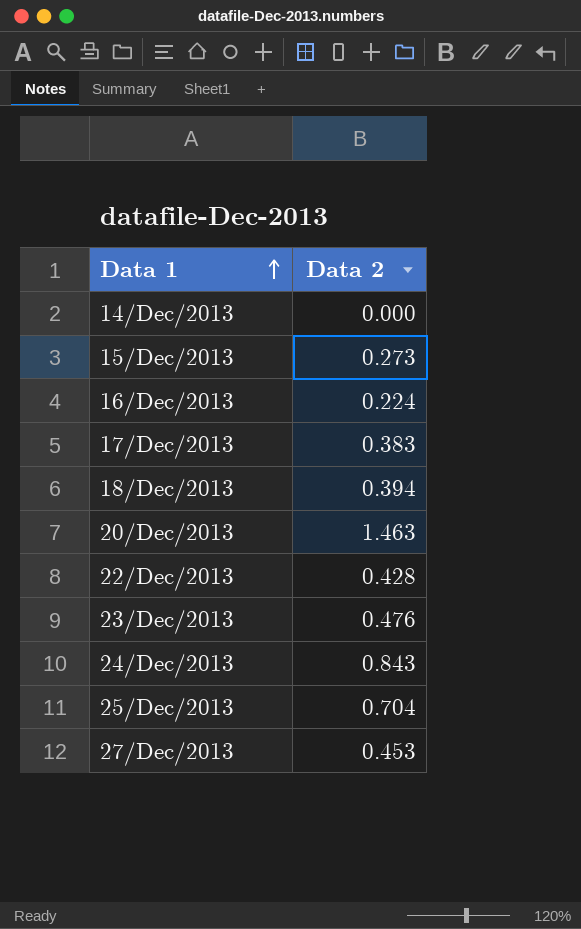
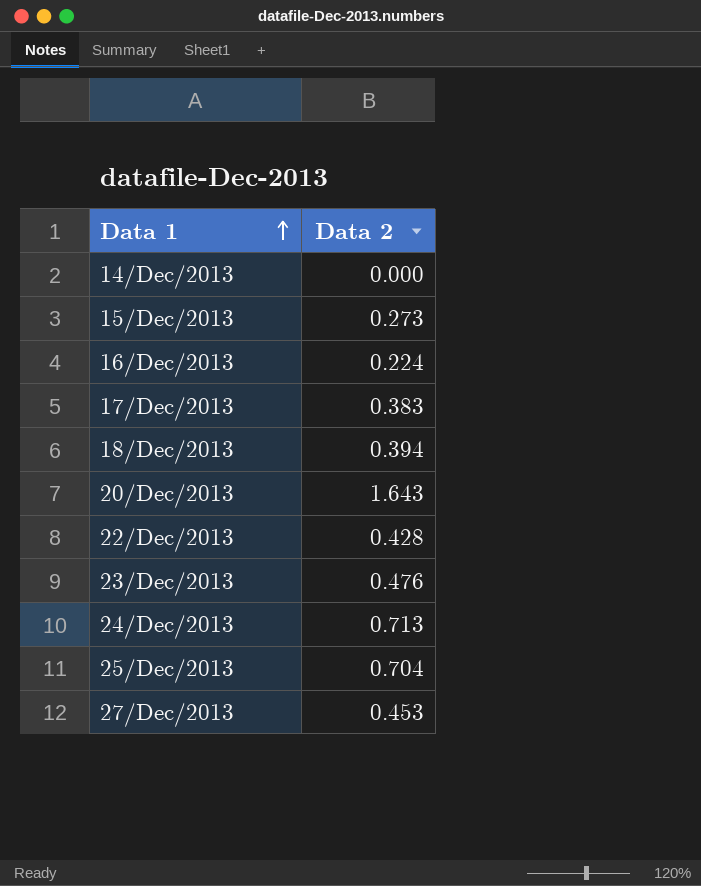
20/Dec/2013 | Data 2: 1.463 -> 1.643
24/Dec/2013 | Data 2: 0.843 -> 0.713

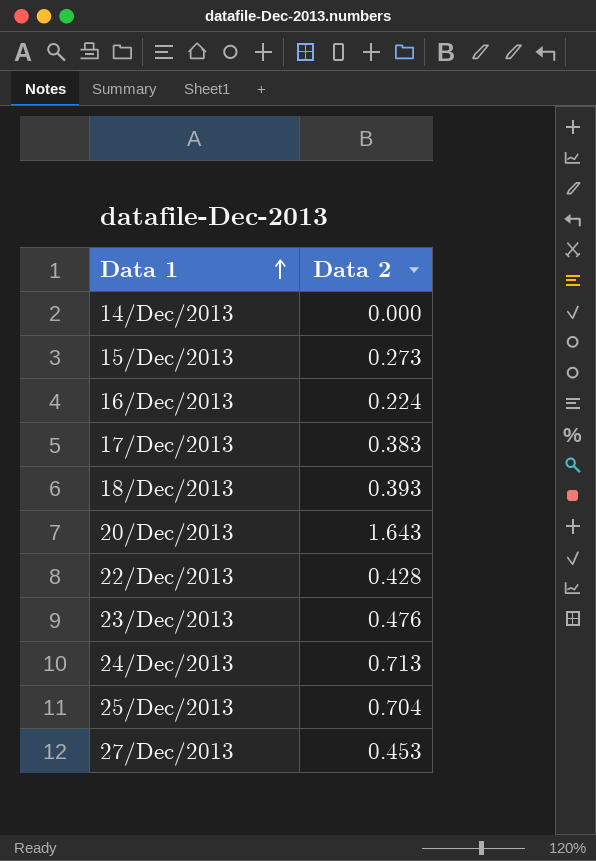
18/Dec/2013 | Data 2: 0.394 -> 0.393

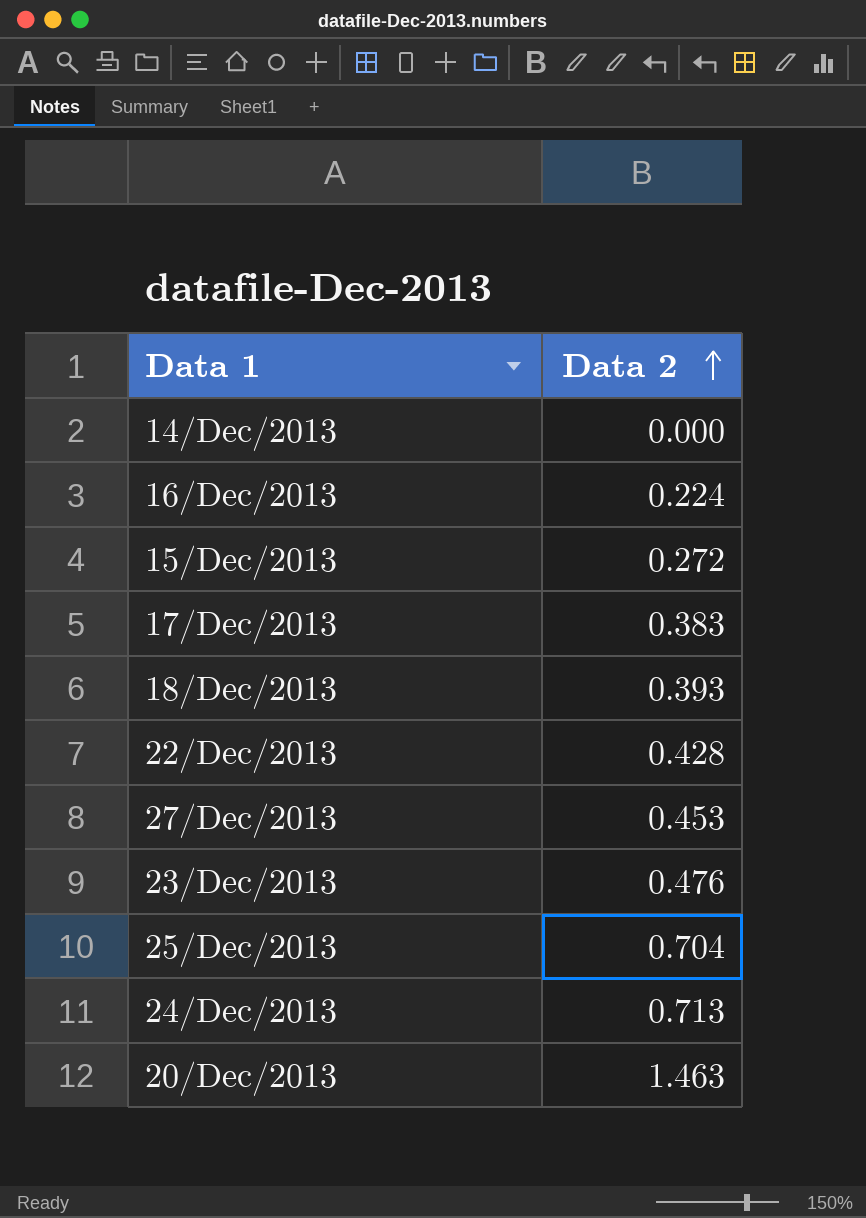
row order: Data 1 ascending -> Data 2 ascending
15/Dec/2013 | Data 2: 0.273 -> 0.272
20/Dec/2013 | Data 2: 1.643 -> 1.463

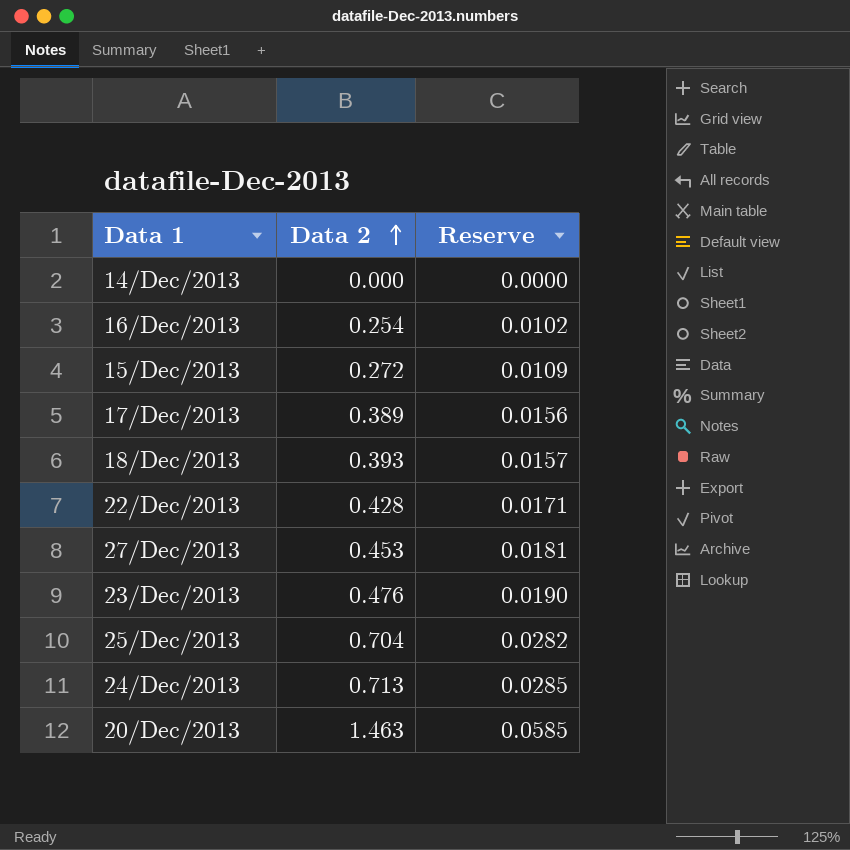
column Reserve | formula: none -> [Data 2] * 0.04
16/Dec/2013 | Data 2: 0.224 -> 0.254
17/Dec/2013 | Data 2: 0.383 -> 0.389

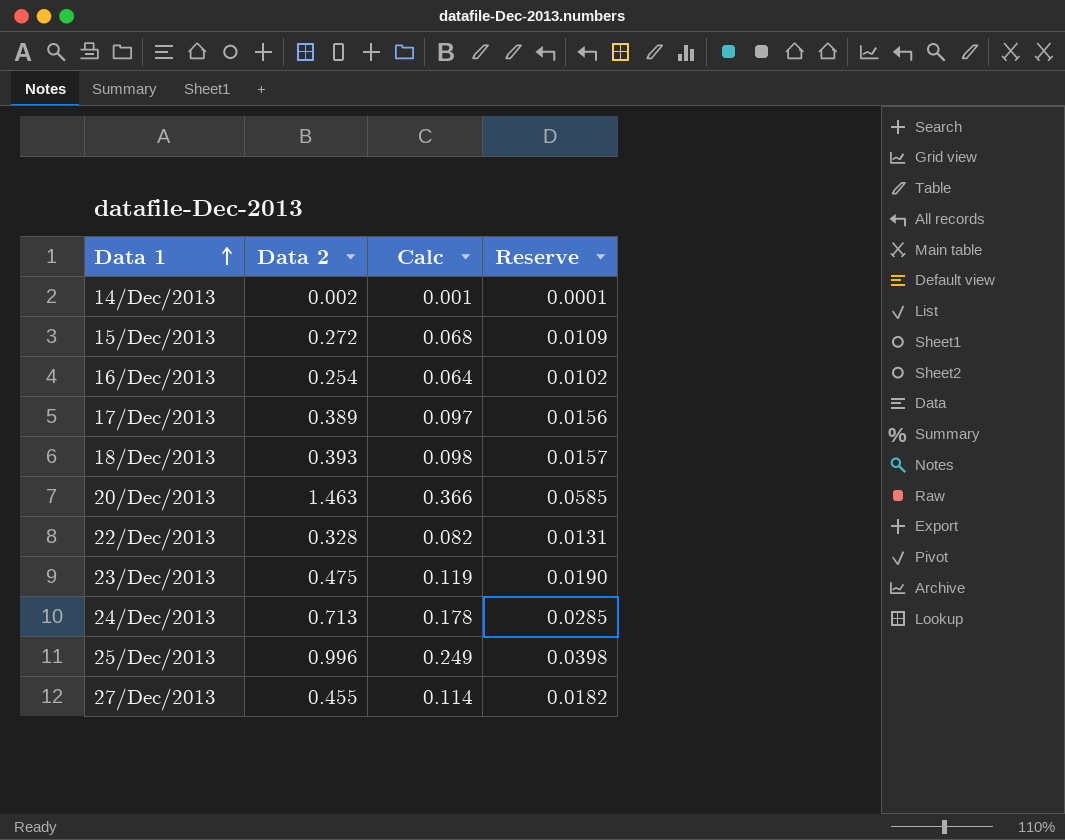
row order: Data 2 ascending -> Data 1 ascending
column Calc | formula: none -> [Data 2] * 0.25
14/Dec/2013 | Data 2: 0.000 -> 0.002
14/Dec/2013 | Reserve: 0.0000 -> 0.0001
22/Dec/2013 | Data 2: 0.428 -> 0.328
22/Dec/2013 | Reserve: 0.0171 -> 0.0131
23/Dec/2013 | Data 2: 0.476 -> 0.475
25/Dec/2013 | Data 2: 0.704 -> 0.996
25/Dec/2013 | Reserve: 0.0282 -> 0.0398
27/Dec/2013 | Data 2: 0.453 -> 0.455
27/Dec/2013 | Reserve: 0.0181 -> 0.0182

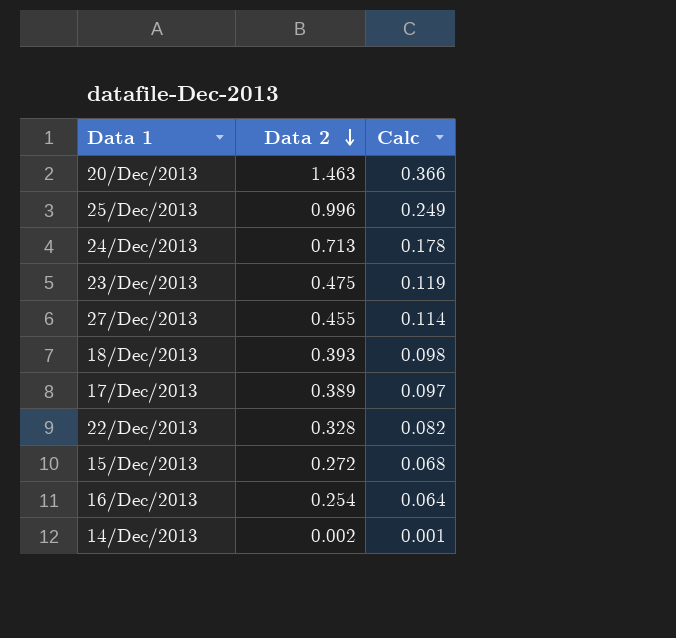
row order: Data 1 ascending -> Data 2 descending
column Reserve | formula: [Data 2] * 0.04 -> none

